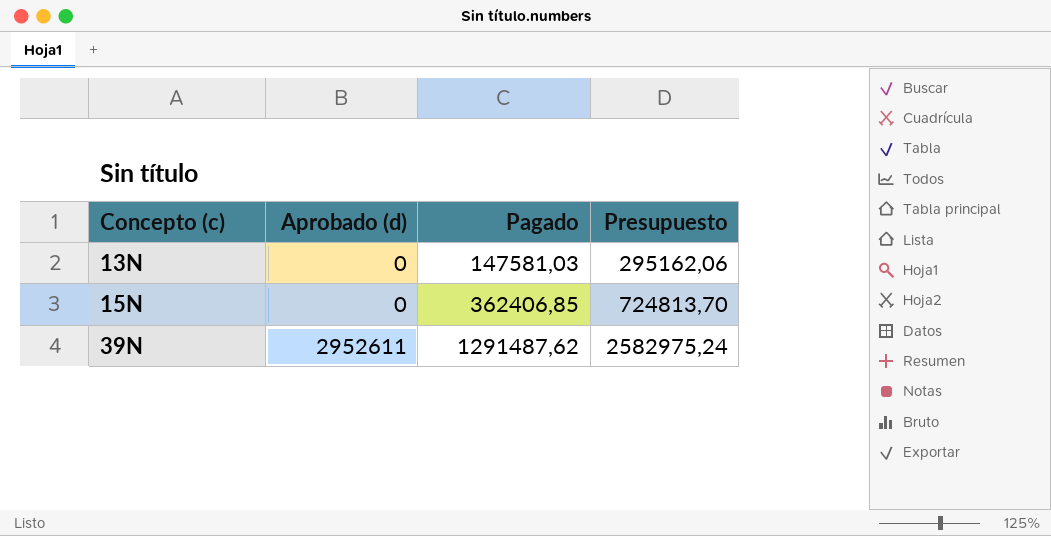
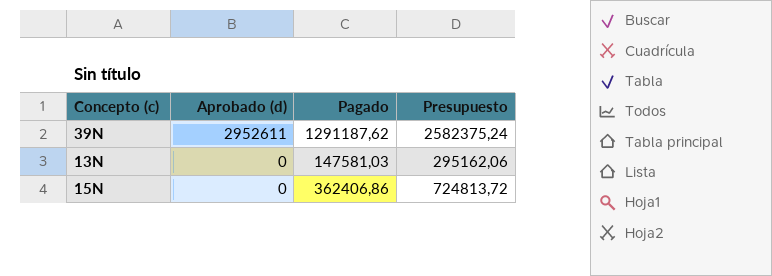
row order: Concepto (c) ascending -> Aprobado (d) descending
39N | Pagado: 1291487,62 -> 1291187,62
39N | Presupuesto: 2582975,24 -> 2582375,24
15N | Pagado: 362406,85 -> 362406,86
15N | Presupuesto: 724813,70 -> 724813,72

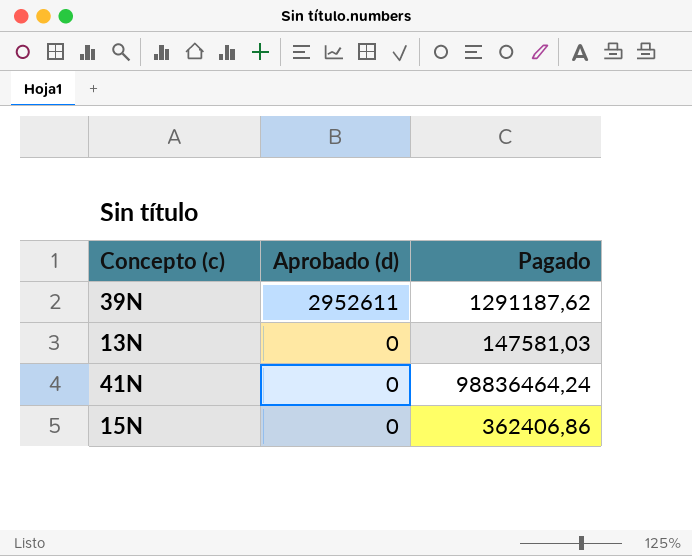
column Presupuesto | formula: [Pagado] * 2 -> none
row 41N: none -> 0 | 98836464,24

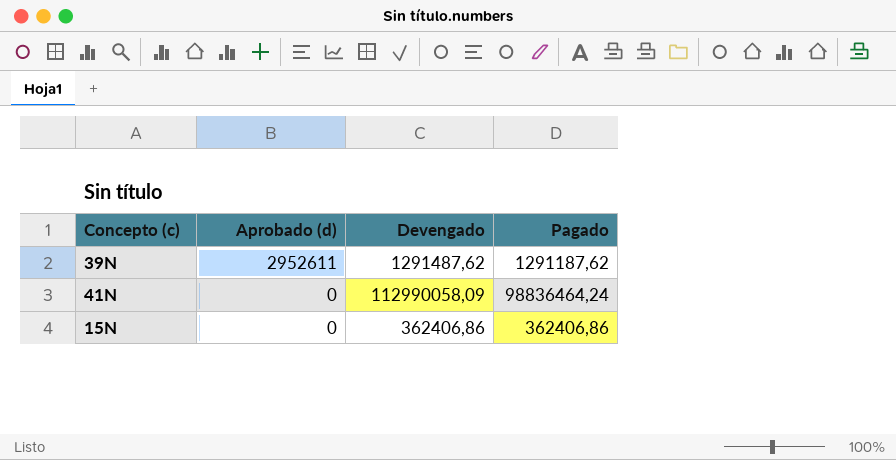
column Devengado | position: none -> 3
row 13N: 0 | 147581,03 -> none

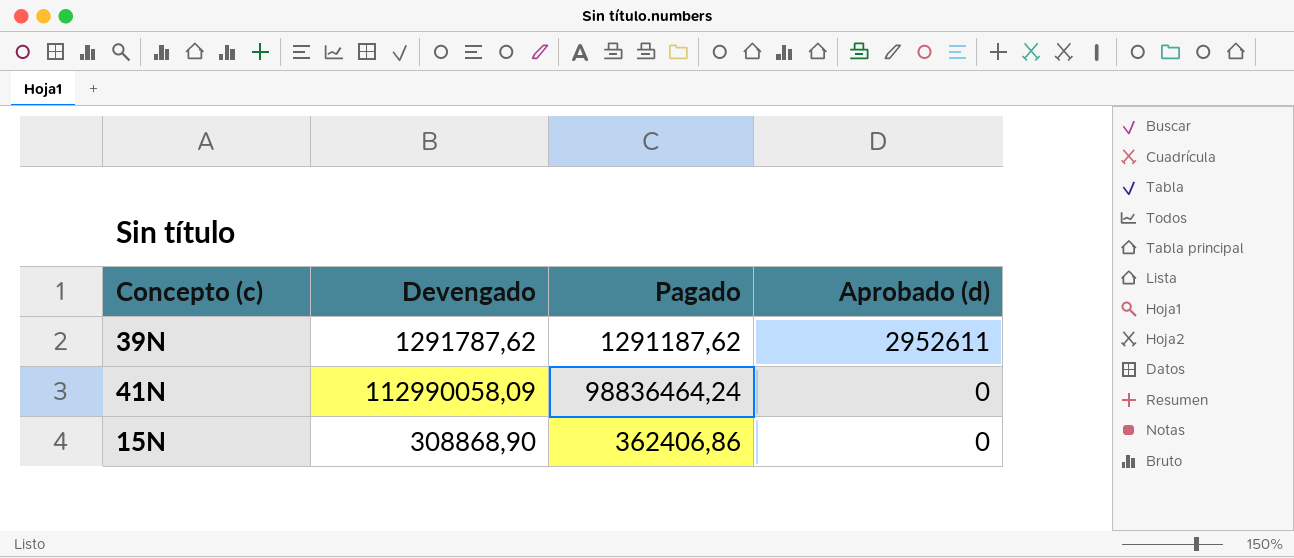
column Aprobado (d) | position: 2 -> 4
39N | Devengado: 1291487,62 -> 1291787,62
15N | Devengado: 362406,86 -> 308868,90

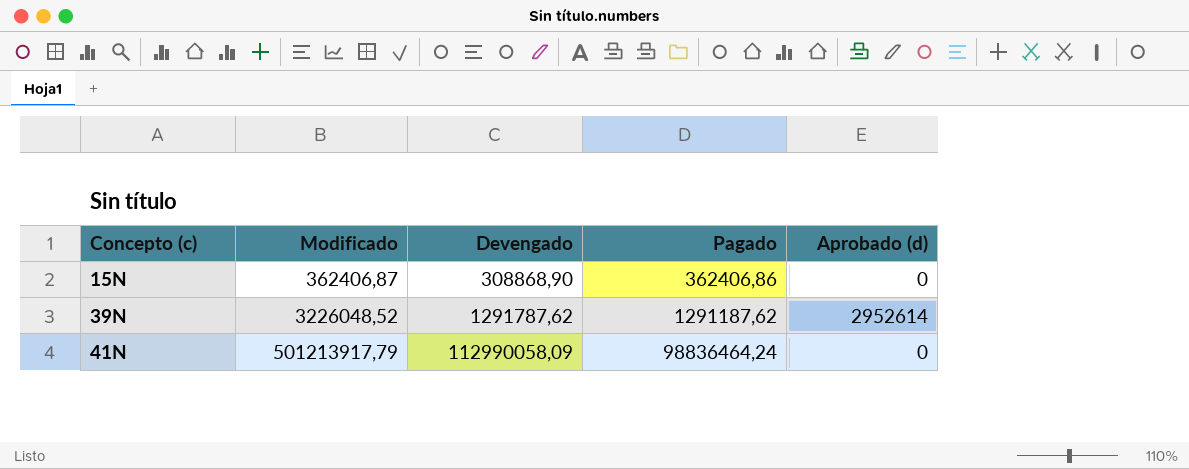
row order: Aprobado (d) descending -> Concepto (c) ascending
column Modificado | position: none -> 2
39N | Aprobado (d): 2952611 -> 2952614

